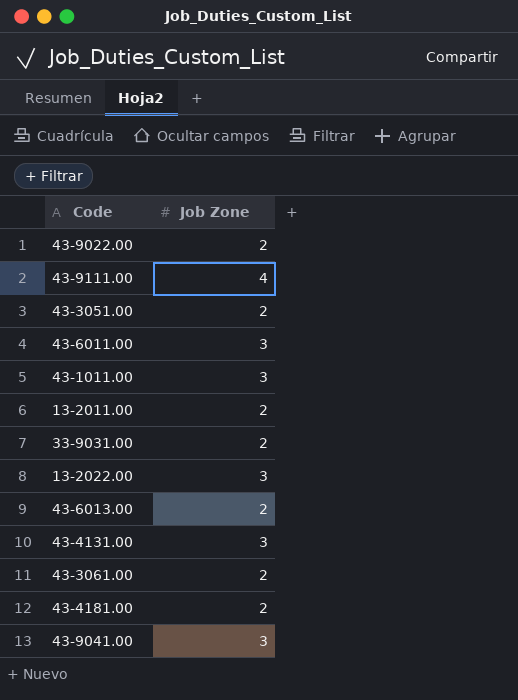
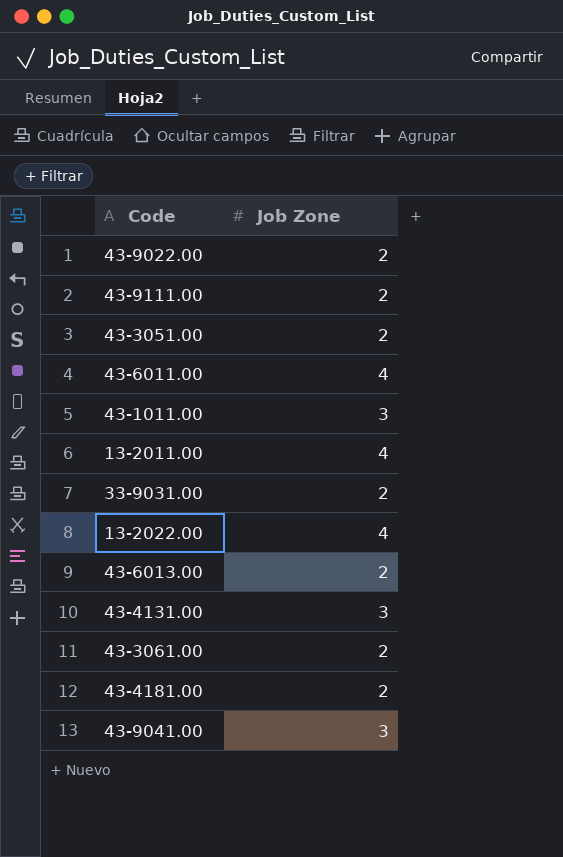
43-9111.00 | Job Zone: 4 -> 2
43-6011.00 | Job Zone: 3 -> 4
13-2011.00 | Job Zone: 2 -> 4
13-2022.00 | Job Zone: 3 -> 4

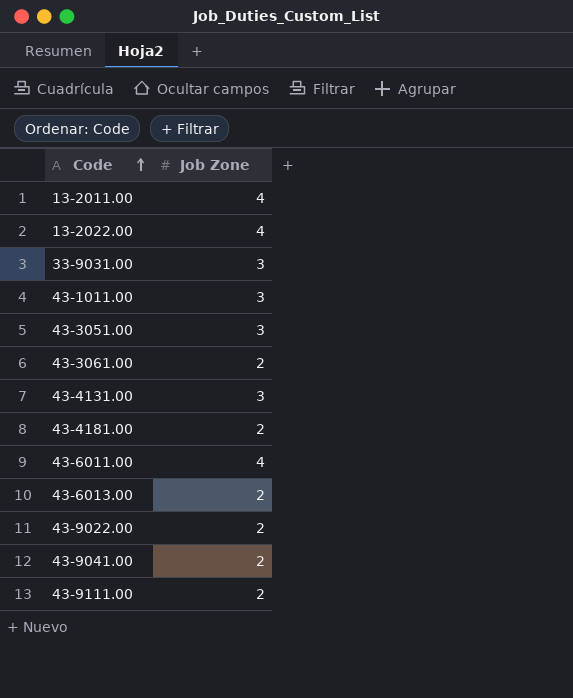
row order: none -> Code ascending
33-9031.00 | Job Zone: 2 -> 3
43-3051.00 | Job Zone: 2 -> 3
43-9041.00 | Job Zone: 3 -> 2

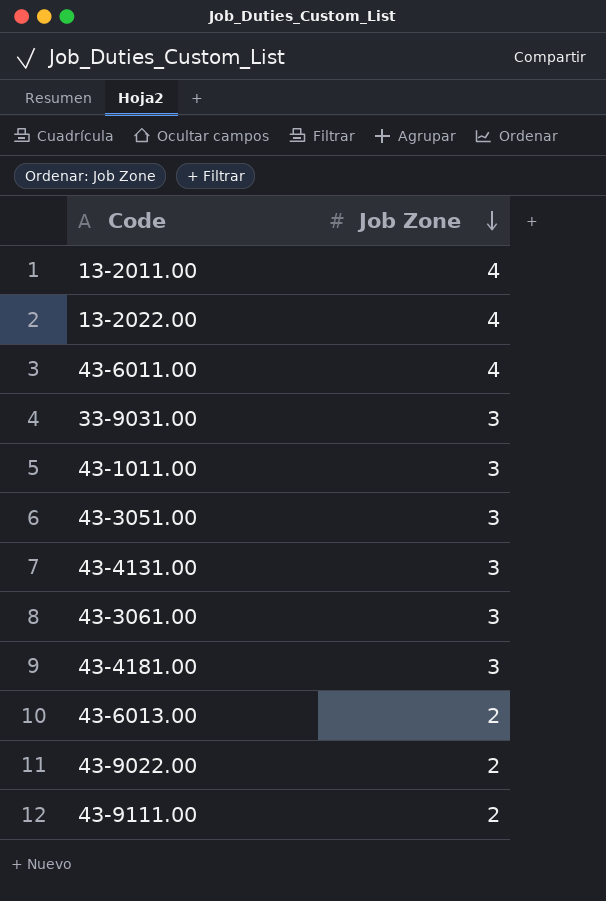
row order: Code ascending -> Job Zone descending
row 43-9041.00: 2 -> none
43-3061.00 | Job Zone: 2 -> 3
43-4181.00 | Job Zone: 2 -> 3

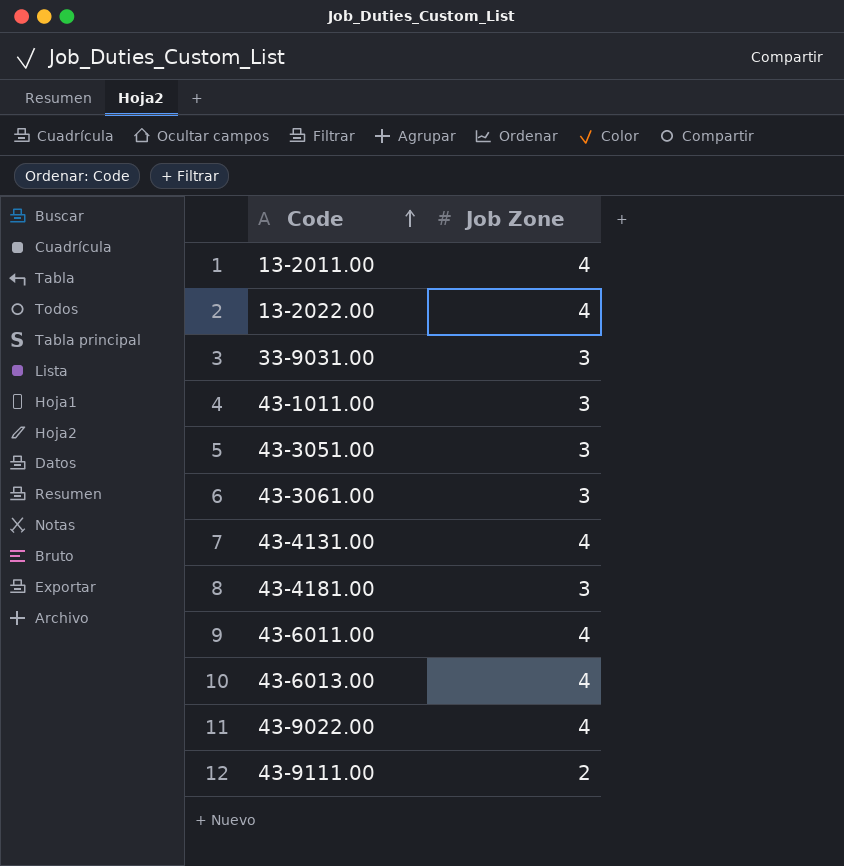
row order: Job Zone descending -> Code ascending
43-4131.00 | Job Zone: 3 -> 4
43-6013.00 | Job Zone: 2 -> 4
43-9022.00 | Job Zone: 2 -> 4

